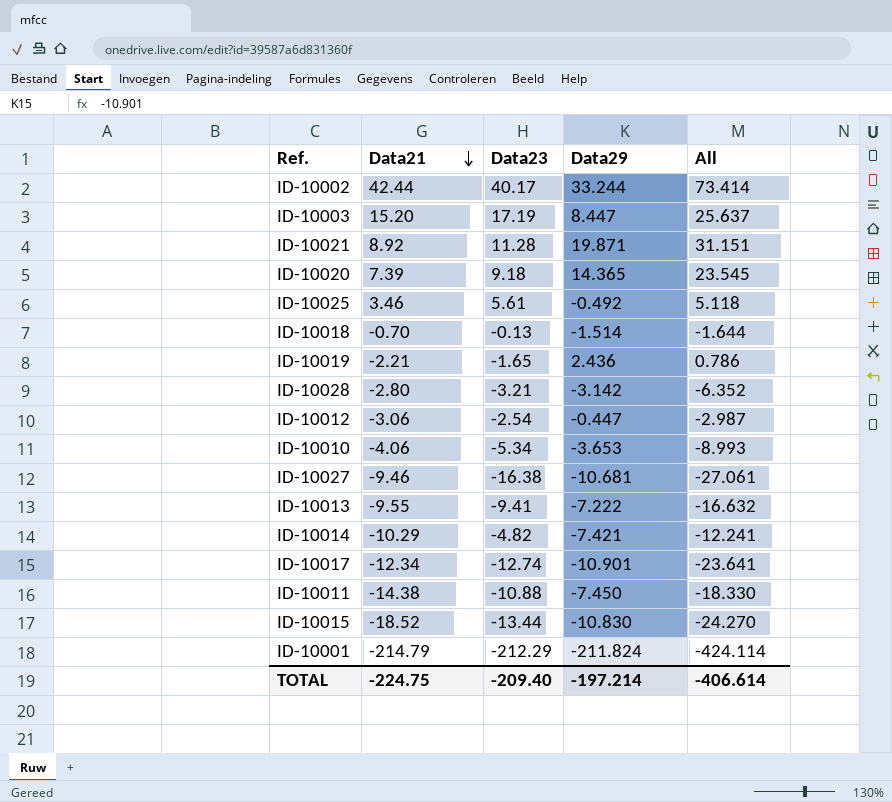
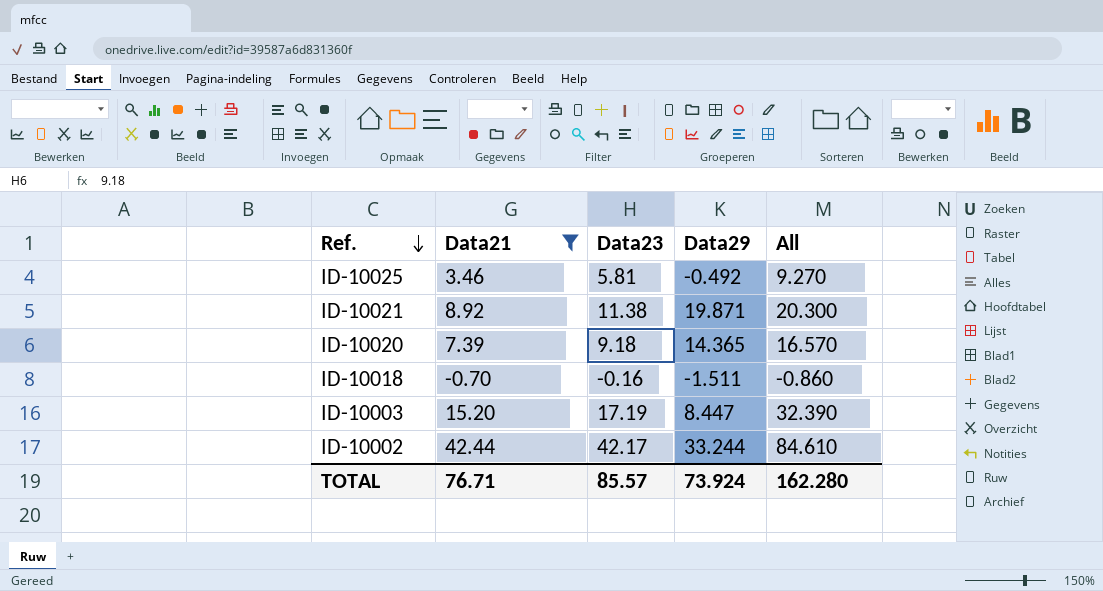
filter: none -> Data21 >= -0.70
row order: Data21 descending -> Ref. descending
column All | formula: [Data23] + [Data29] -> [Data21] + [Data23]
ID-10025 | Data23: 5.61 -> 5.81
ID-10021 | Data23: 11.28 -> 11.38
ID-10018 | Data23: -0.13 -> -0.16
ID-10018 | Data29: -1.514 -> -1.511
ID-10002 | Data23: 40.17 -> 42.17
TOTAL | Data21: -224.75 -> 76.71
TOTAL | Data23: -209.40 -> 85.57
TOTAL | Data29: -197.214 -> 73.924
TOTAL | All: -406.614 -> 162.280

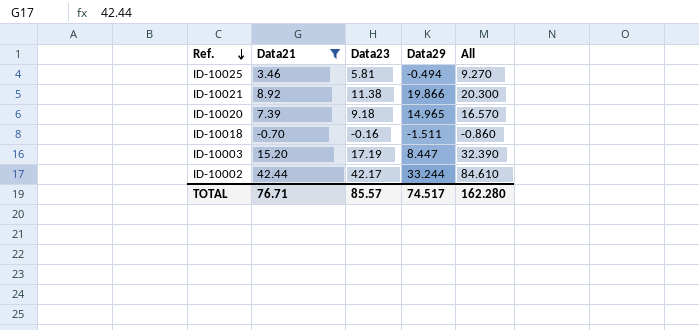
ID-10025 | Data29: -0.492 -> -0.494
ID-10021 | Data29: 19.871 -> 19.866
ID-10020 | Data29: 14.365 -> 14.965
TOTAL | Data29: 73.924 -> 74.517

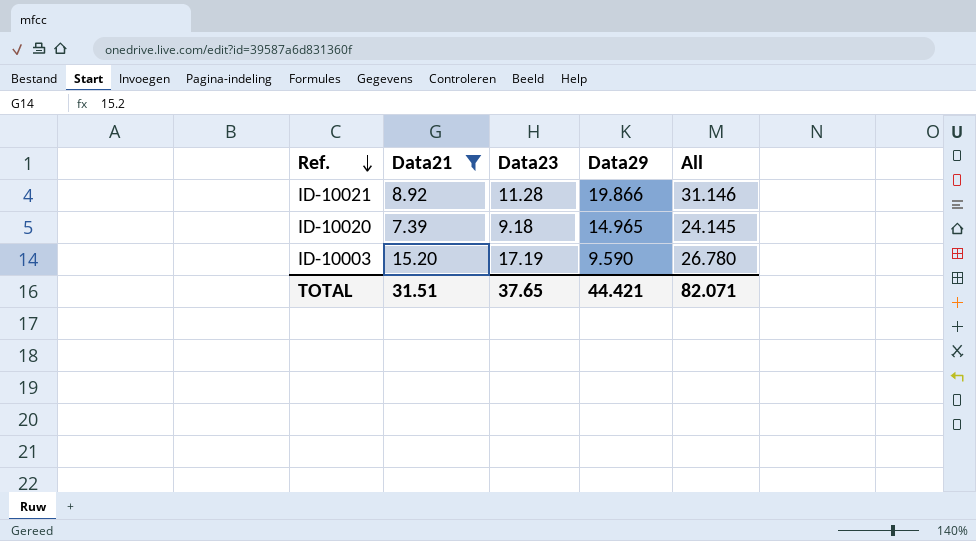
column All | formula: [Data21] + [Data23] -> [Data23] + [Data29]
row ID-10025: 3.46 | 5.81 | -0.494 | 9.270 -> none
row ID-10018: -0.70 | -0.16 | -1.511 | -0.860 -> none
row ID-10002: 42.44 | 42.17 | 33.244 | 84.610 -> none
ID-10021 | Data23: 11.38 -> 11.28
ID-10003 | Data29: 8.447 -> 9.590
TOTAL | Data21: 76.71 -> 31.51
TOTAL | Data23: 85.57 -> 37.65
TOTAL | Data29: 74.517 -> 44.421
TOTAL | All: 162.280 -> 82.071

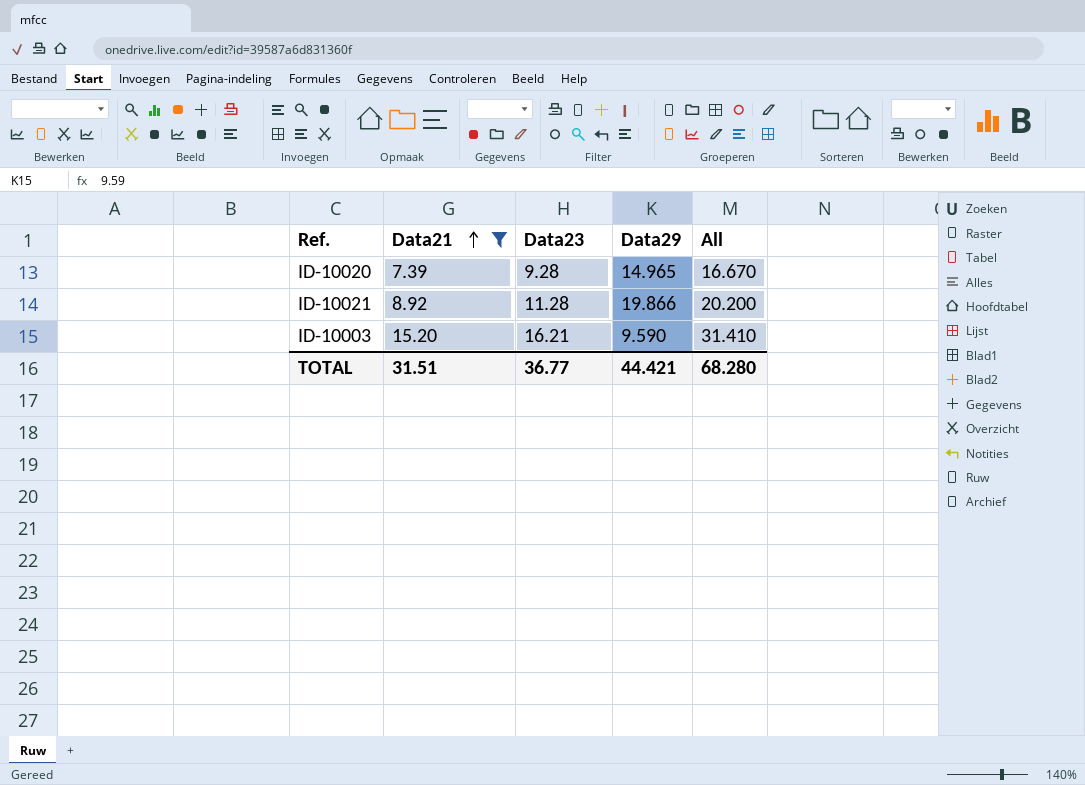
row order: Ref. descending -> Data21 ascending
column All | formula: [Data23] + [Data29] -> [Data21] + [Data23]
ID-10020 | Data23: 9.18 -> 9.28
ID-10003 | Data23: 17.19 -> 16.21
TOTAL | Data23: 37.65 -> 36.77
TOTAL | All: 82.071 -> 68.280

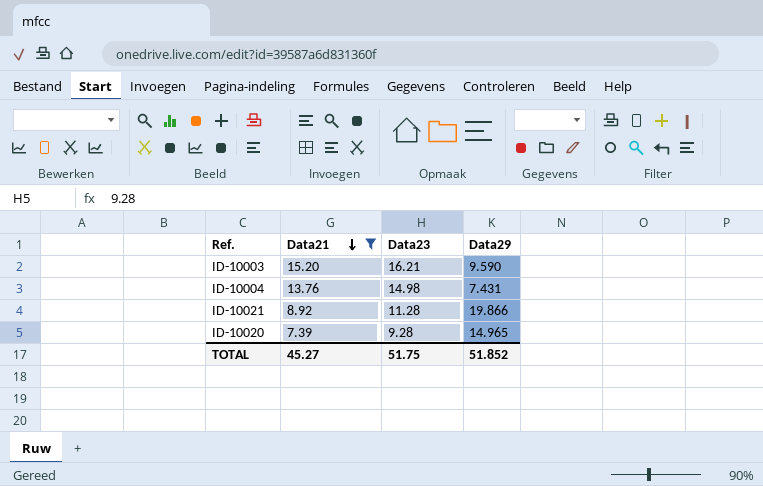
row order: Data21 ascending -> Data21 descending
column All | formula: [Data21] + [Data23] -> none
row ID-10004: none -> 13.76 | 14.98 | 7.431
TOTAL | Data21: 31.51 -> 45.27
TOTAL | Data23: 36.77 -> 51.75
TOTAL | Data29: 44.421 -> 51.852

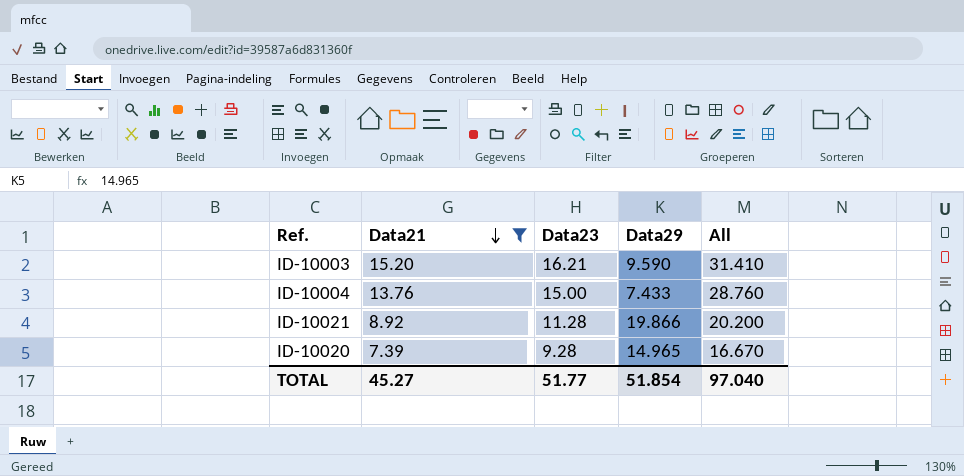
column All | formula: none -> [Data21] + [Data23]
ID-10004 | Data23: 14.98 -> 15.00
ID-10004 | Data29: 7.431 -> 7.433
TOTAL | Data23: 51.75 -> 51.77
TOTAL | Data29: 51.852 -> 51.854

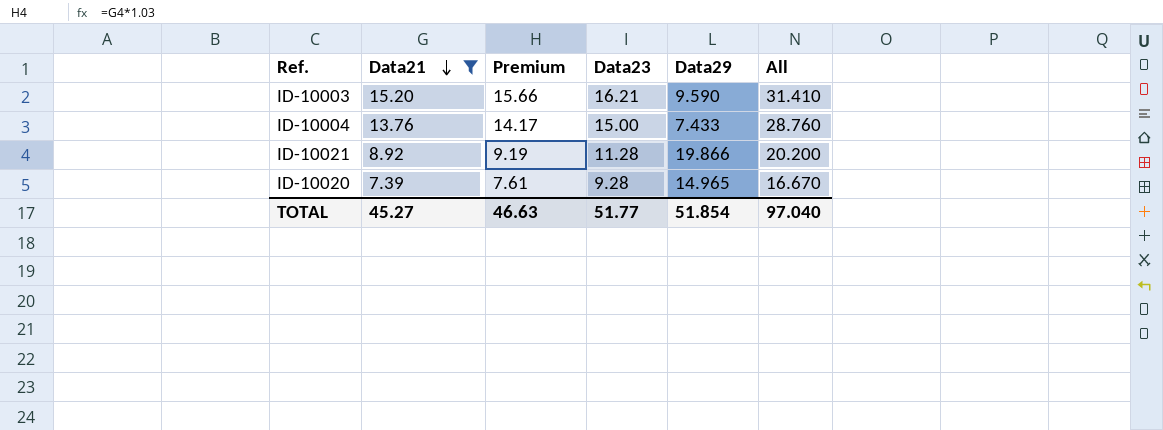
column Premium | formula: none -> [Data21] * 1.03

